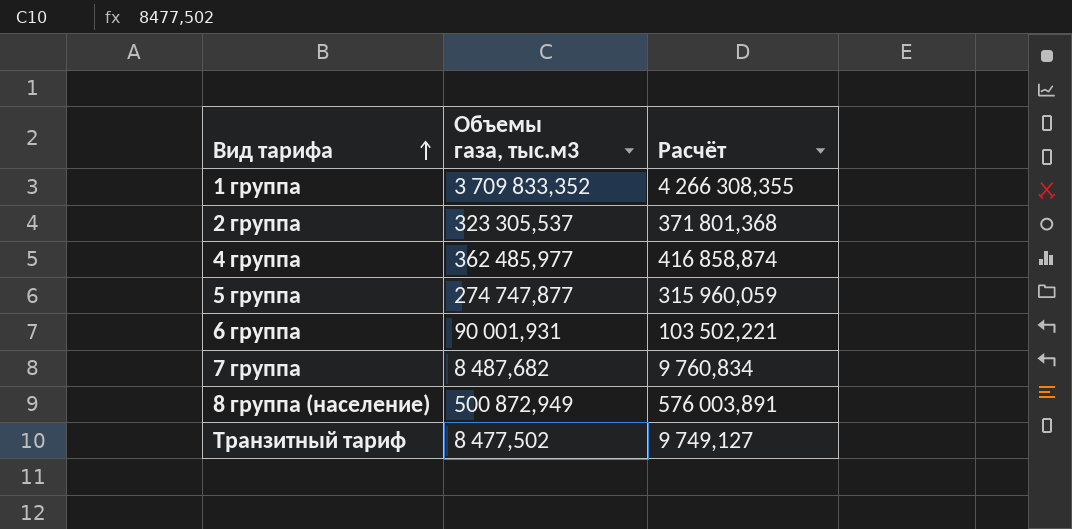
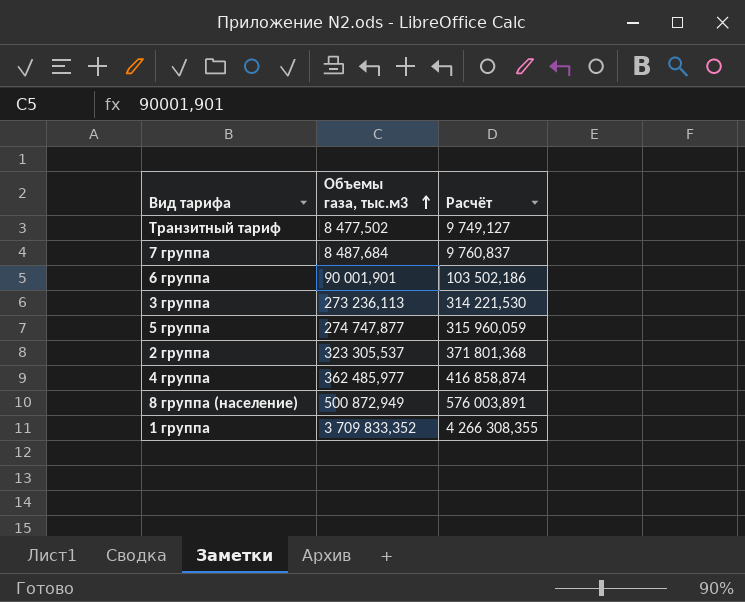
row order: Вид тарифа ascending -> Объемы газа, тыс.м3 ascending
7 группа | Объемы газа, тыс.м3: 8 487,682 -> 8 487,684
7 группа | Расчёт: 9 760,834 -> 9 760,837
6 группа | Объемы газа, тыс.м3: 90 001,931 -> 90 001,901
6 группа | Расчёт: 103 502,221 -> 103 502,186
row 3 группа: none -> 273 236,113 | 314 221,530

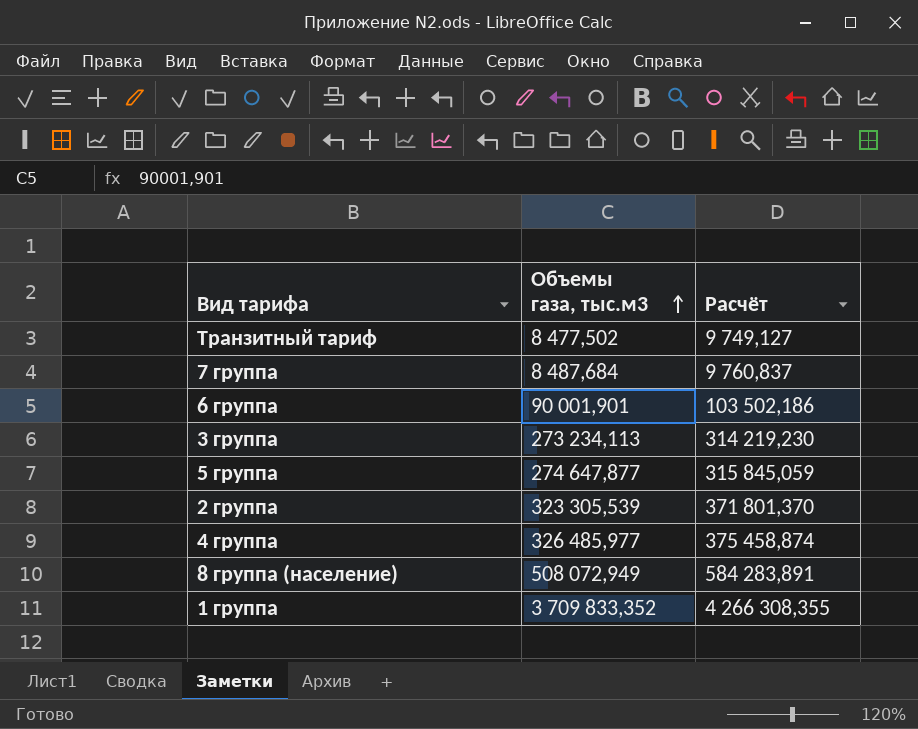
3 группа | Объемы газа, тыс.м3: 273 236,113 -> 273 234,113
3 группа | Расчёт: 314 221,530 -> 314 219,230
5 группа | Объемы газа, тыс.м3: 274 747,877 -> 274 647,877
5 группа | Расчёт: 315 960,059 -> 315 845,059
2 группа | Объемы газа, тыс.м3: 323 305,537 -> 323 305,539
2 группа | Расчёт: 371 801,368 -> 371 801,370
4 группа | Объемы газа, тыс.м3: 362 485,977 -> 326 485,977
4 группа | Расчёт: 416 858,874 -> 375 458,874
8 группа (население) | Объемы газа, тыс.м3: 500 872,949 -> 508 072,949
8 группа (население) | Расчёт: 576 003,891 -> 584 283,891

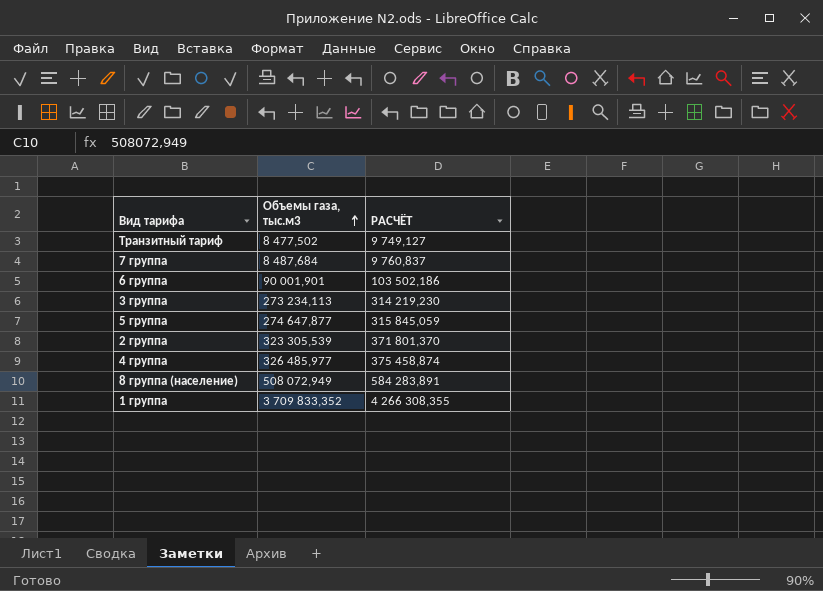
column name: Расчёт -> РАСЧЁТ

